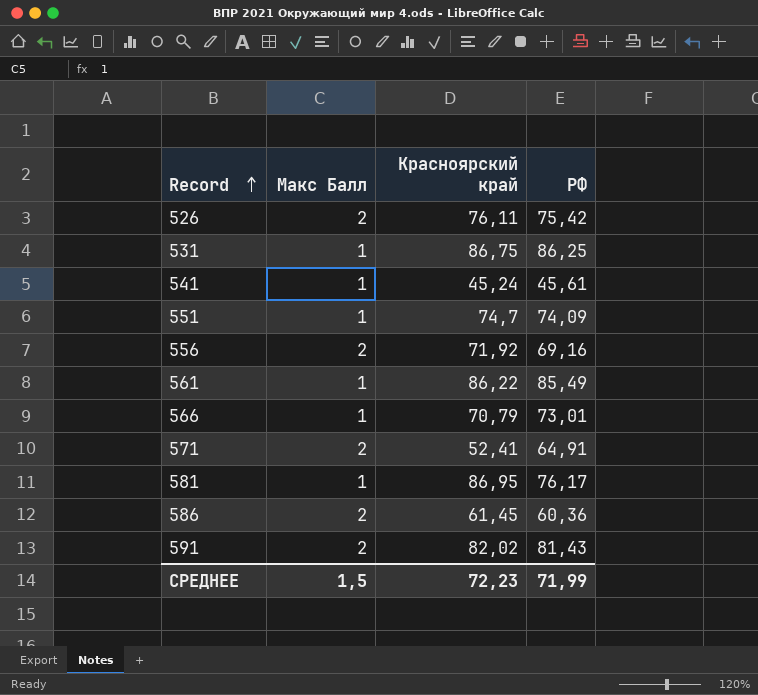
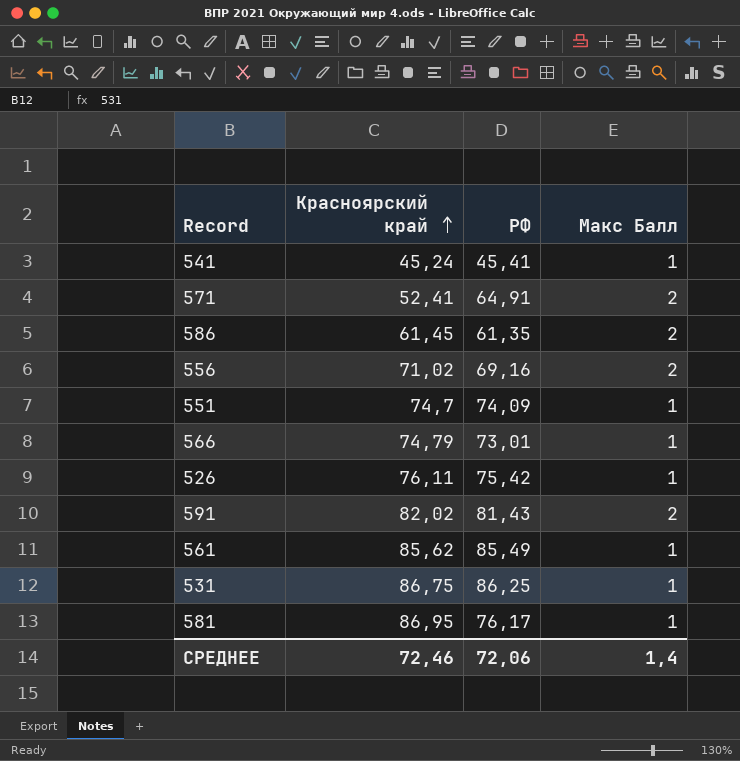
row order: Record ascending -> Красноярский край ascending
column Макс Балл | position: 2 -> 4
541 | РФ: 45,61 -> 45,41
586 | РФ: 60,36 -> 61,35
556 | Красноярский край: 71,92 -> 71,02
566 | Красноярский край: 70,79 -> 74,79
526 | Макс Балл: 2 -> 1
561 | Красноярский край: 86,22 -> 85,62
СРЕДНЕЕ | Красноярский край: 72,23 -> 72,46
СРЕДНЕЕ | РФ: 71,99 -> 72,06
СРЕДНЕЕ | Макс Балл: 1,5 -> 1,4

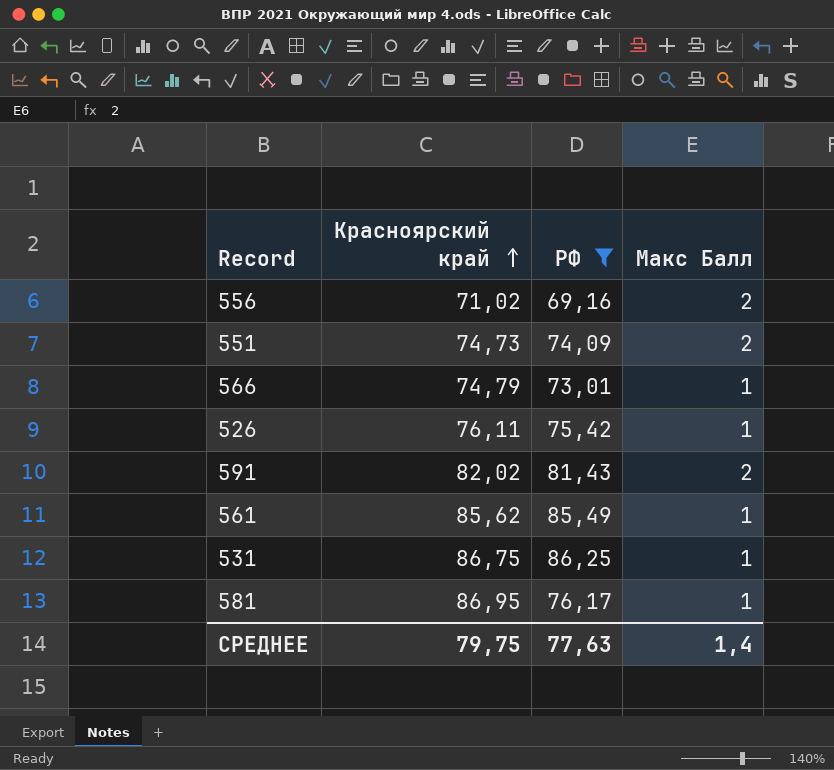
filter: none -> РФ >= 69,16
551 | Красноярский край: 74,7 -> 74,73
551 | Макс Балл: 1 -> 2
СРЕДНЕЕ | Красноярский край: 72,46 -> 79,75
СРЕДНЕЕ | РФ: 72,06 -> 77,63

